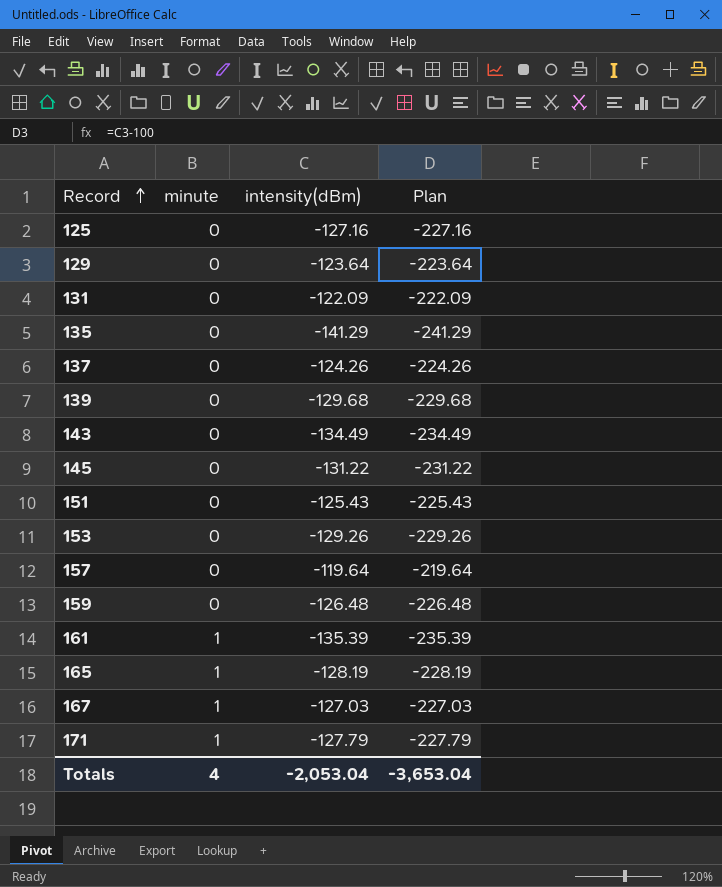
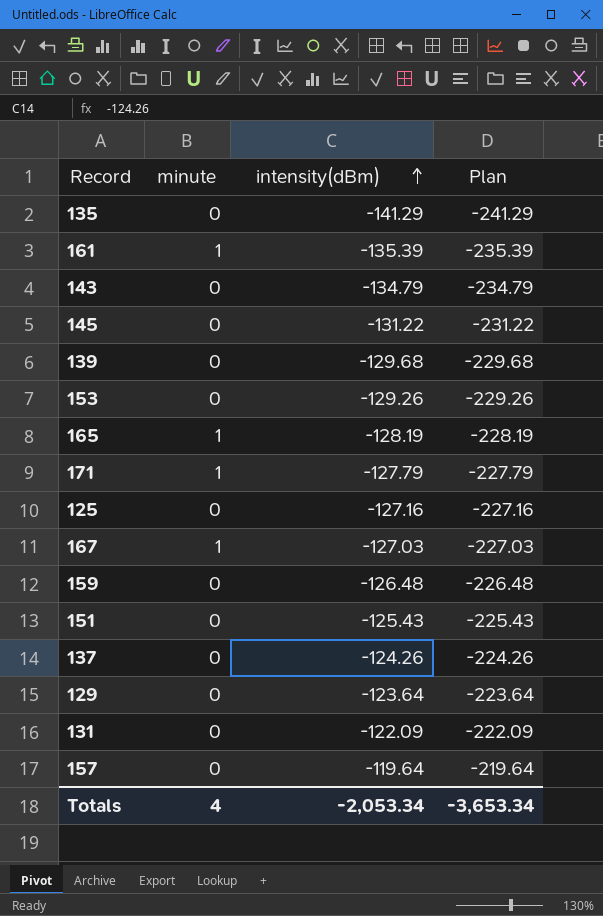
row order: Record ascending -> intensity(dBm) ascending
143 | intensity(dBm): -134.49 -> -134.79
143 | Plan: -234.49 -> -234.79
Totals | intensity(dBm): -2,053.04 -> -2,053.34
Totals | Plan: -3,653.04 -> -3,653.34

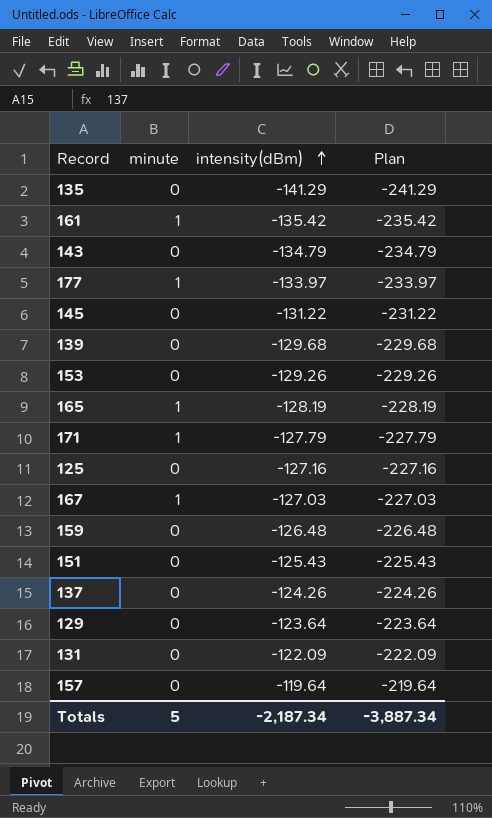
161 | intensity(dBm): -135.39 -> -135.42
161 | Plan: -235.39 -> -235.42
row 177: none -> 1 | -133.97 | -233.97
Totals | minute: 4 -> 5
Totals | intensity(dBm): -2,053.34 -> -2,187.34
Totals | Plan: -3,653.34 -> -3,887.34

